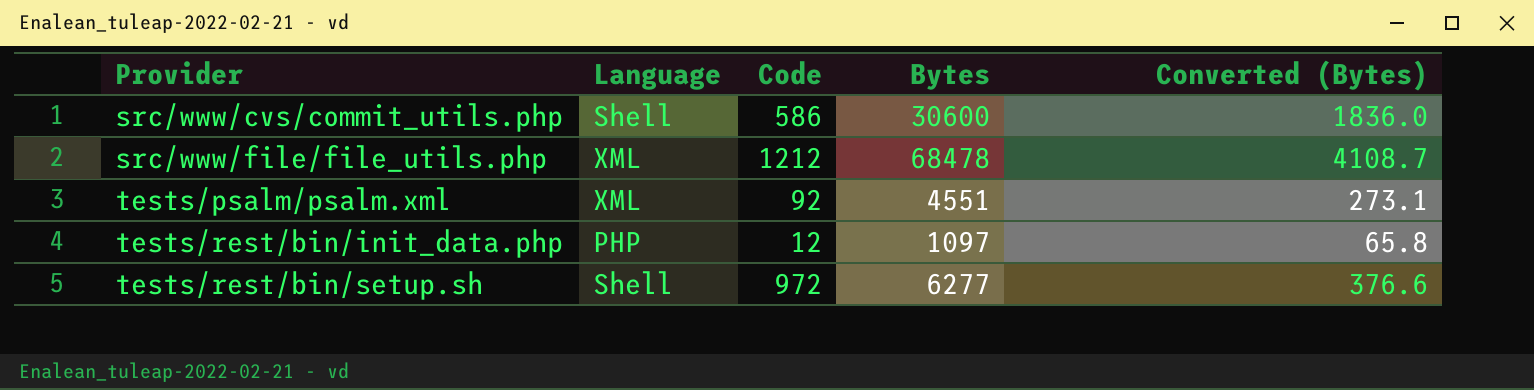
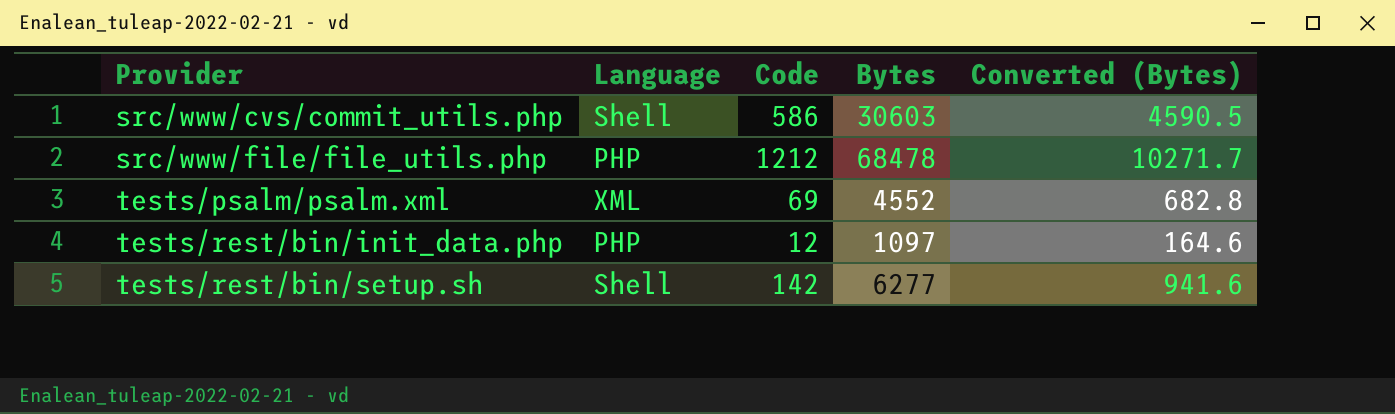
column Converted (Bytes) | formula: [Bytes] * 0.06 -> [Bytes] * 0.15
src/www/cvs/commit_utils.php | Bytes: 30600 -> 30603
src/www/file/file_utils.php | Language: XML -> PHP
tests/psalm/psalm.xml | Code: 92 -> 69
tests/psalm/psalm.xml | Bytes: 4551 -> 4552
tests/rest/bin/setup.sh | Code: 972 -> 142

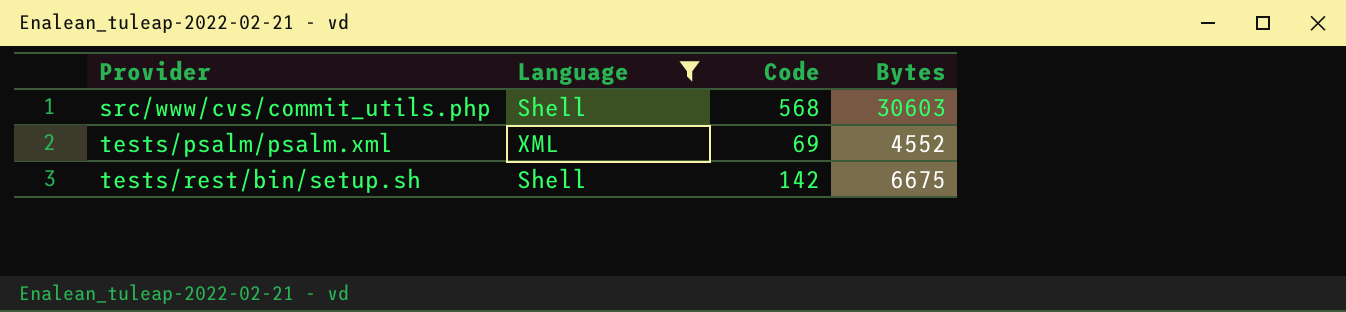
filter: none -> Language != PHP
column Converted (Bytes) | formula: [Bytes] * 0.15 -> none
src/www/cvs/commit_utils.php | Code: 586 -> 568
tests/rest/bin/setup.sh | Bytes: 6277 -> 6675

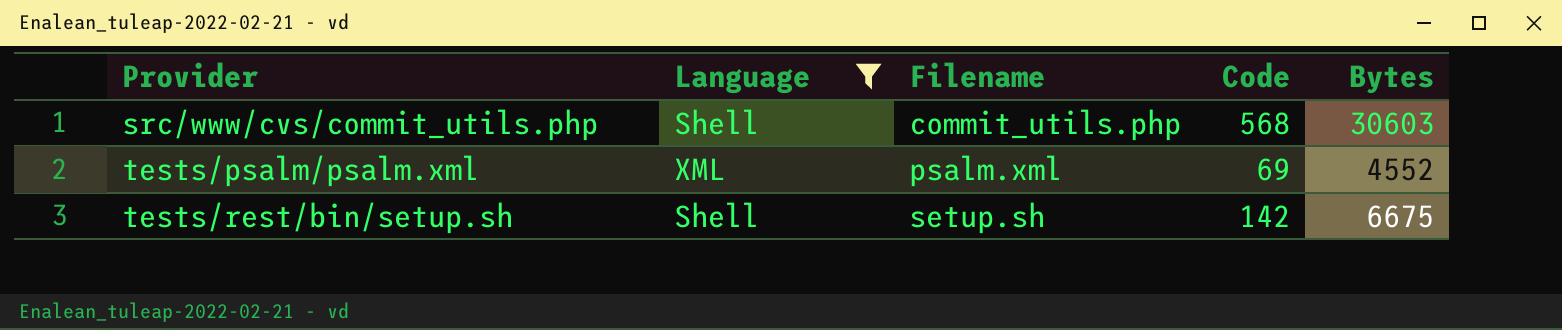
column Filename | position: none -> 3

